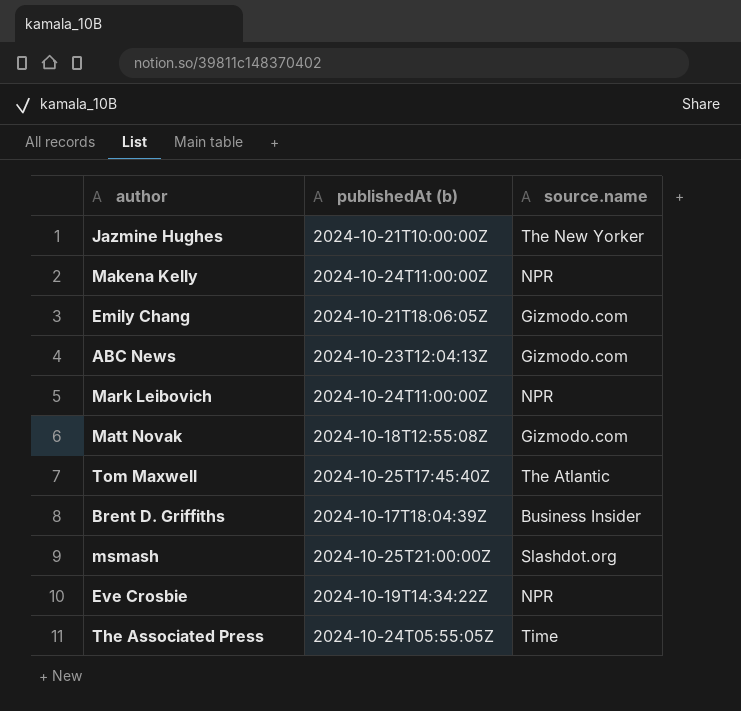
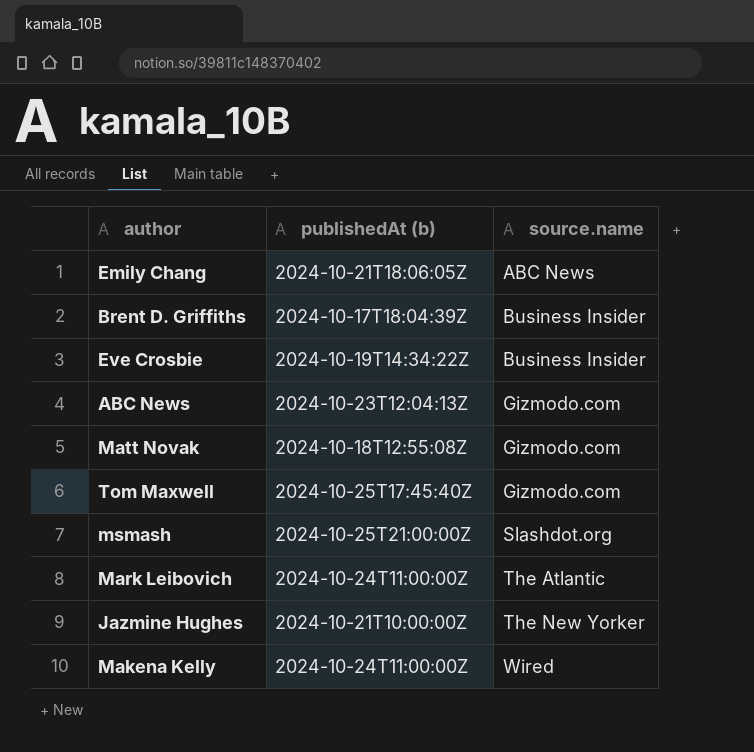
row order: none -> source.name ascending
row The Associated Press: 2024-10-24T05:55:05Z | Time -> none
Emily Chang | source.name: Gizmodo.com -> ABC News
Eve Crosbie | source.name: NPR -> Business Insider
Tom Maxwell | source.name: The Atlantic -> Gizmodo.com
Mark Leibovich | source.name: NPR -> The Atlantic
Makena Kelly | source.name: NPR -> Wired

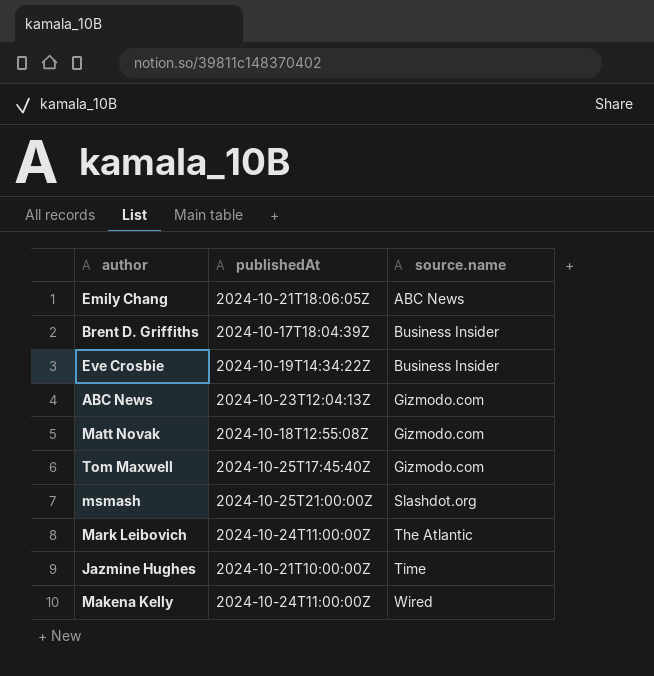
column name: publishedAt (b) -> publishedAt
Jazmine Hughes | source.name: The New Yorker -> Time

